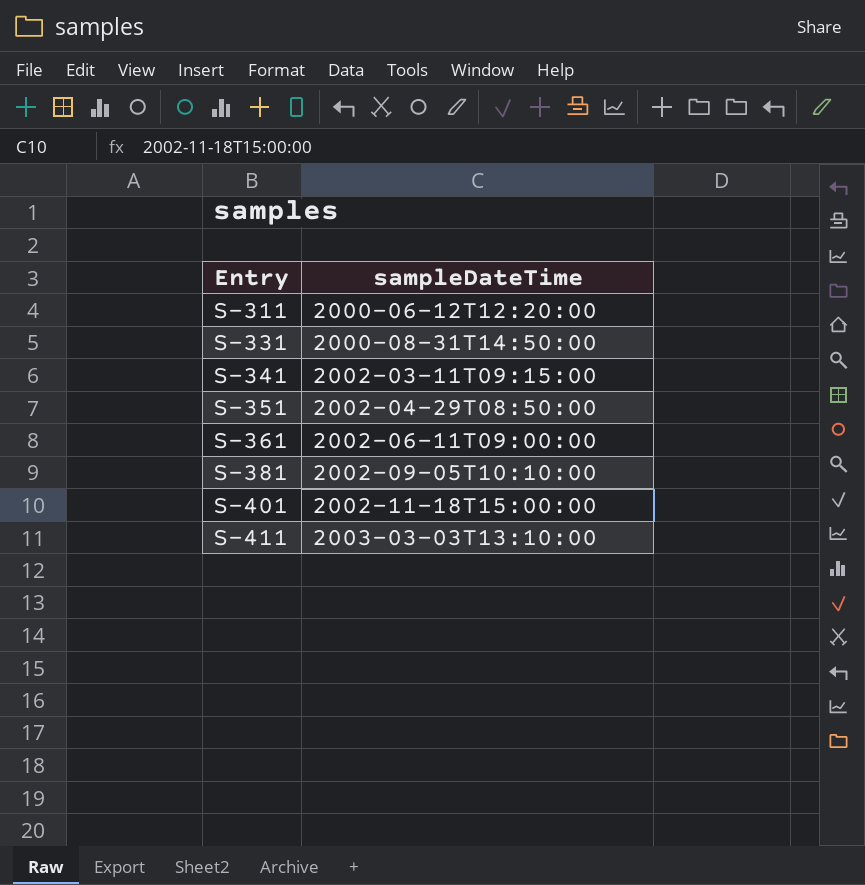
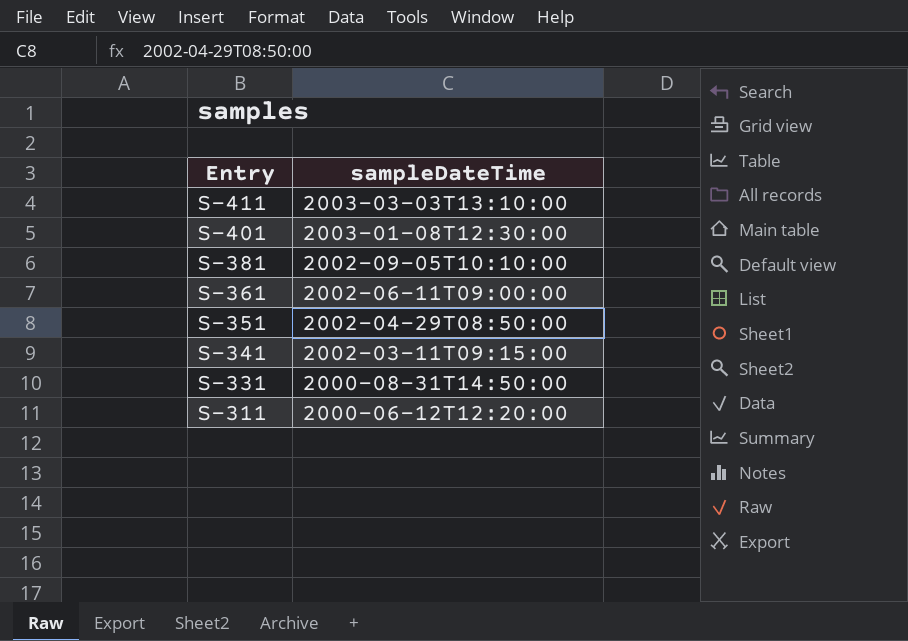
row order: Entry ascending -> Entry descending
S-401 | sampleDateTime: 2002-11-18T15:00:00 -> 2003-01-08T12:30:00

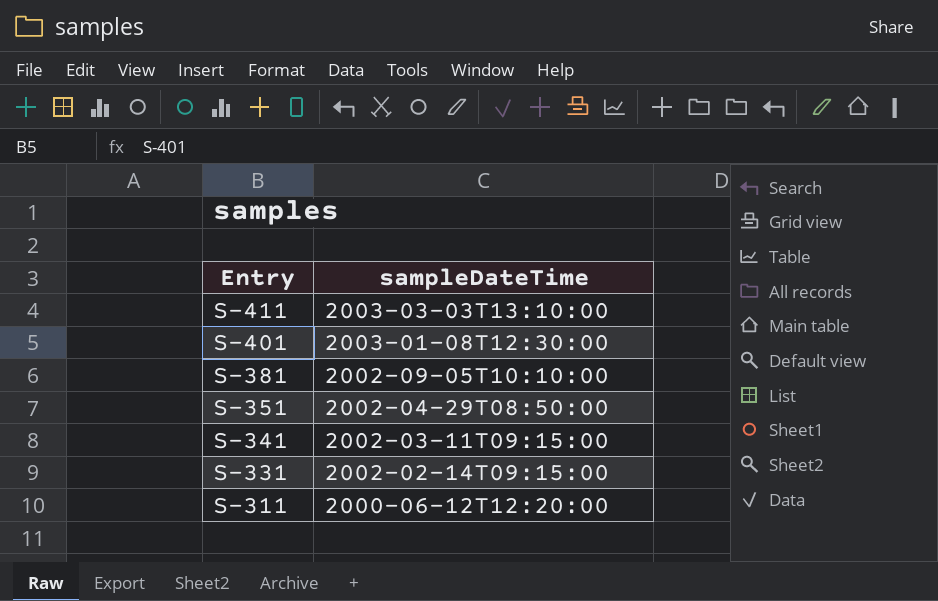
row S-361: 2002-06-11T09:00:00 -> none
S-331 | sampleDateTime: 2000-08-31T14:50:00 -> 2002-02-14T09:15:00

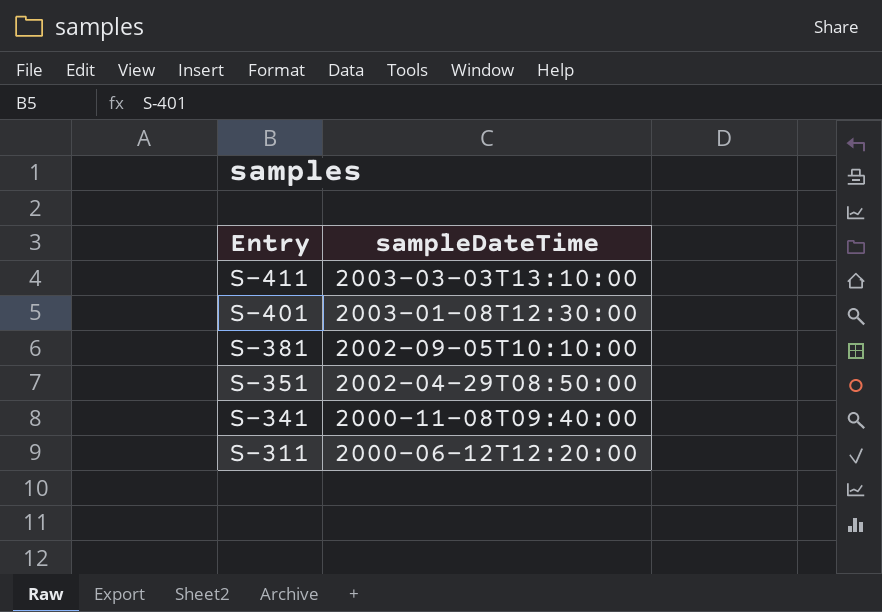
row S-331: 2002-02-14T09:15:00 -> none
S-341 | sampleDateTime: 2002-03-11T09:15:00 -> 2000-11-08T09:40:00

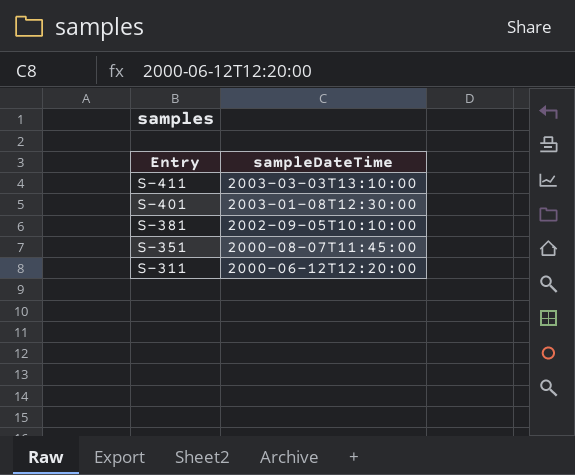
row S-341: 2000-11-08T09:40:00 -> none
S-351 | sampleDateTime: 2002-04-29T08:50:00 -> 2000-08-07T11:45:00

